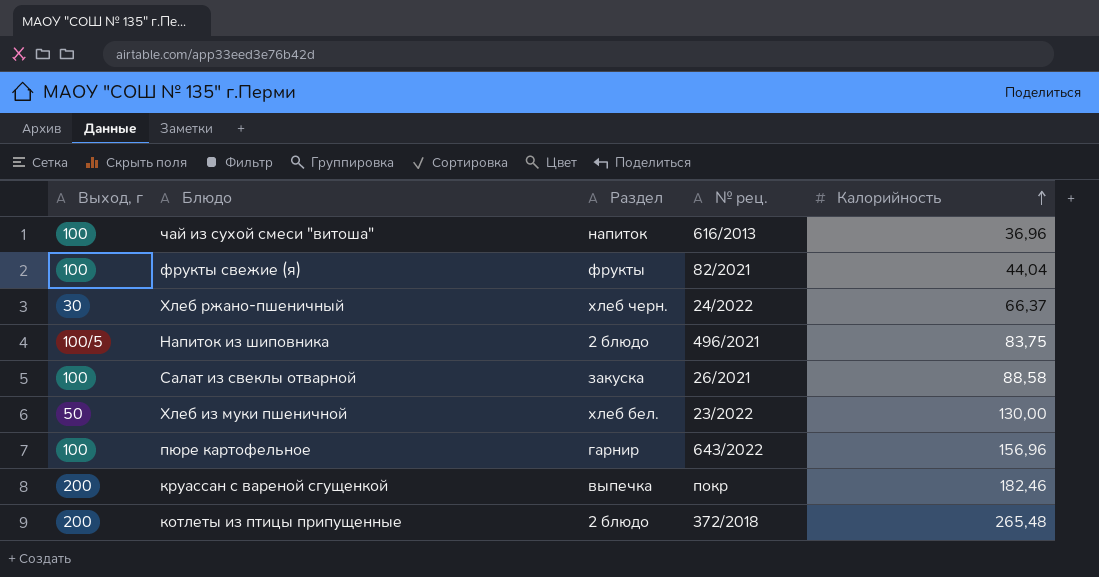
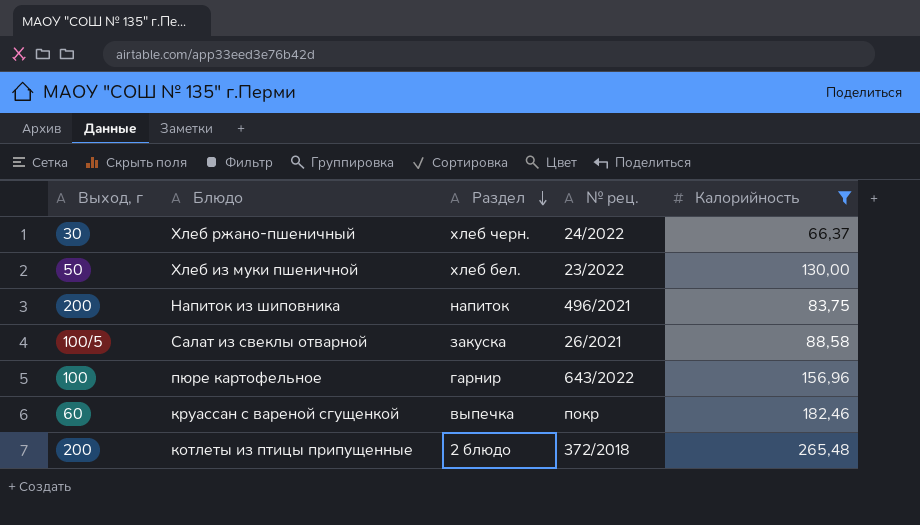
filter: none -> Калорийность >= 66,37
row order: Калорийность ascending -> Раздел descending
Напиток из шиповника | Выход, г: 100/5 -> 200
Напиток из шиповника | Раздел: 2 блюдо -> напиток
Салат из свеклы отварной | Выход, г: 100 -> 100/5
круассан с вареной сгущенкой | Выход, г: 200 -> 60

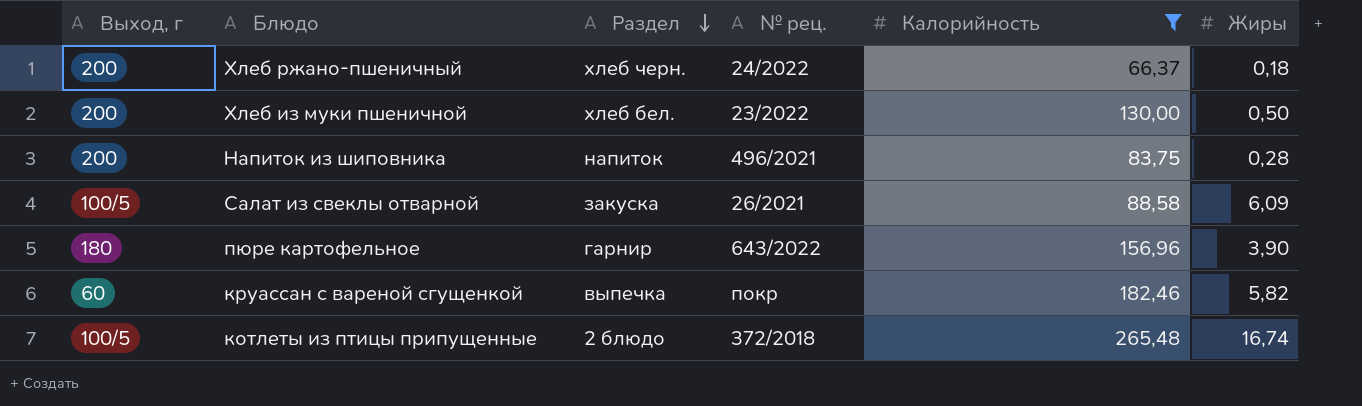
column Жиры | position: none -> 6
Хлеб ржано-пшеничный | Выход, г: 30 -> 200
Хлеб из муки пшеничной | Выход, г: 50 -> 200
пюре картофельное | Выход, г: 100 -> 180
котлеты из птицы припущенные | Выход, г: 200 -> 100/5

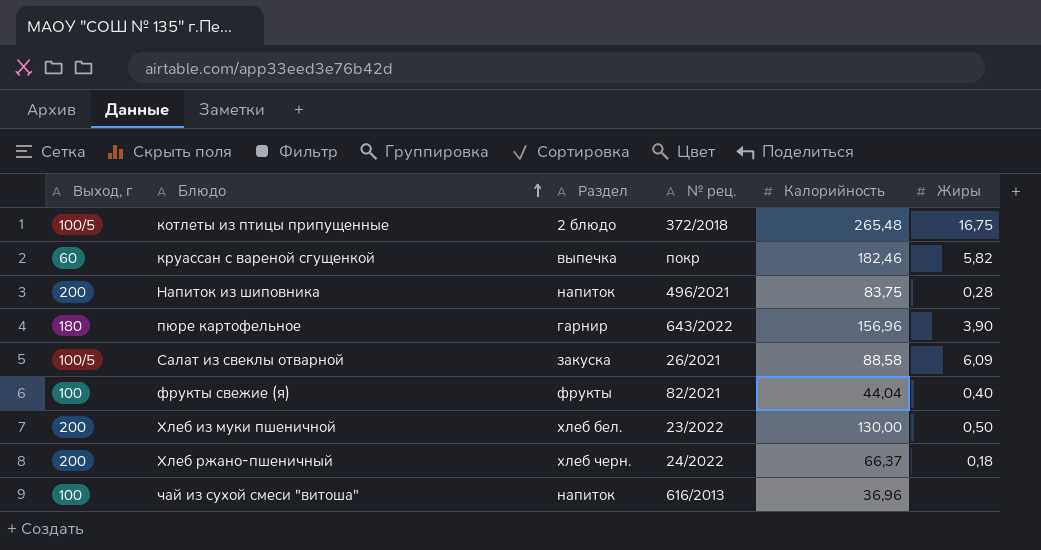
filter: Калорийность >= 66,37 -> none
row order: Раздел descending -> Блюдо ascending
котлеты из птицы припущенные | Жиры: 16,74 -> 16,75

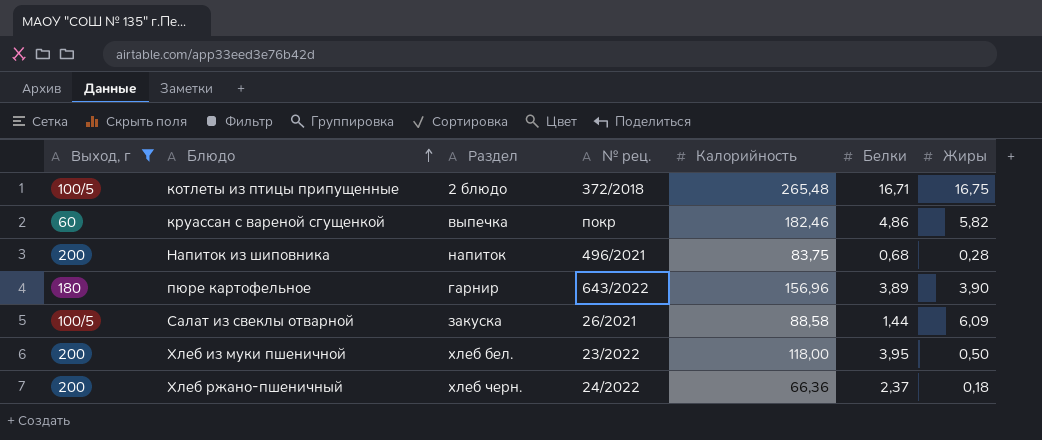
filter: none -> Выход, г != 100
column Белки | position: none -> 6
Хлеб из муки пшеничной | Калорийность: 130,00 -> 118,00
Хлеб ржано-пшеничный | Калорийность: 66,37 -> 66,36

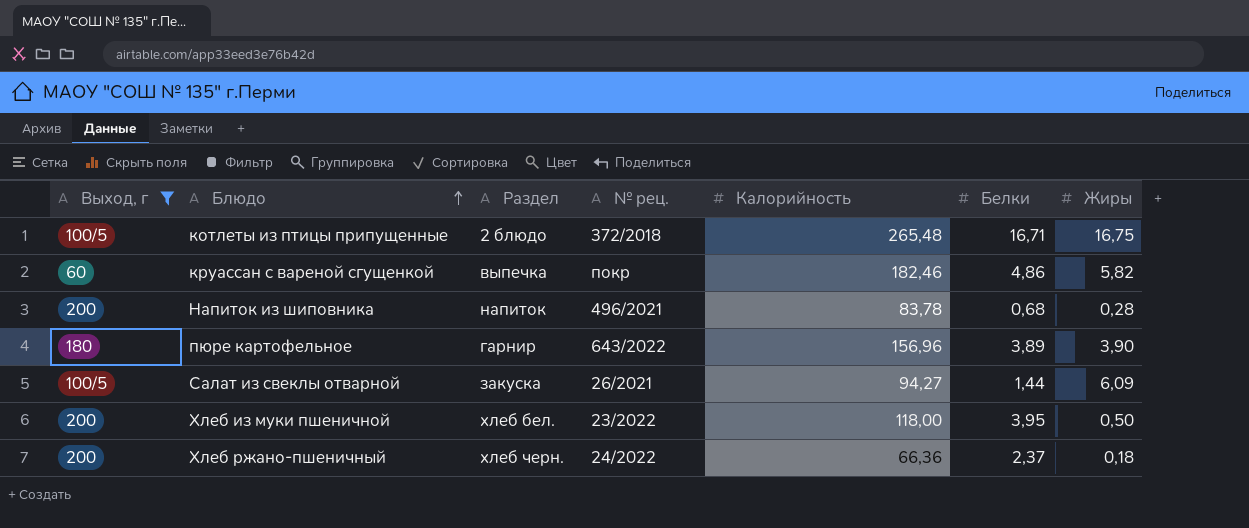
Напиток из шиповника | Калорийность: 83,75 -> 83,78
Салат из свеклы отварной | Калорийность: 88,58 -> 94,27

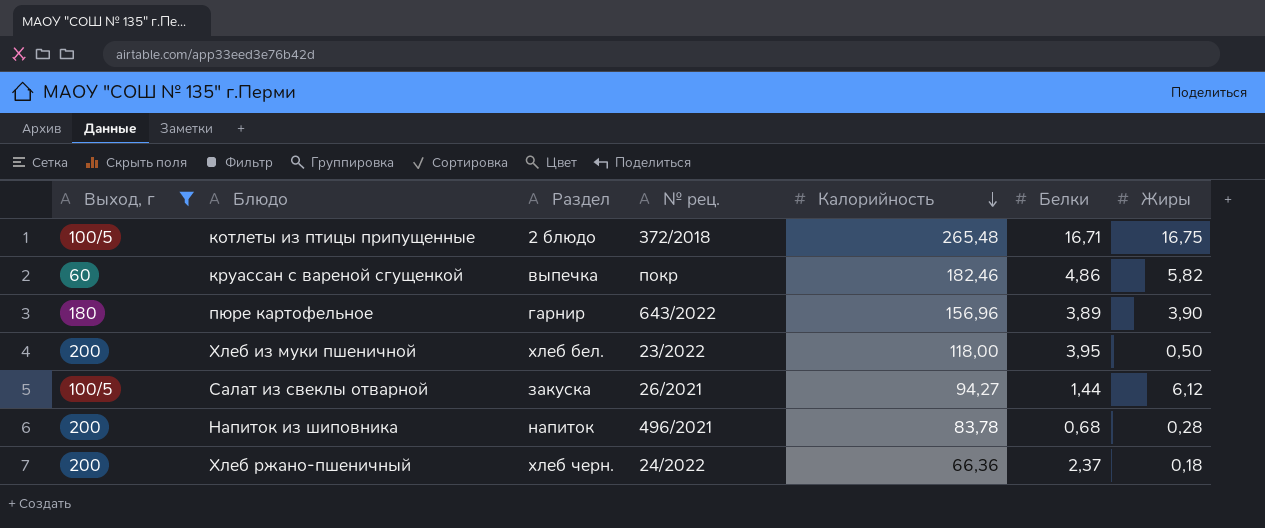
row order: Блюдо ascending -> Калорийность descending
Салат из свеклы отварной | Жиры: 6,09 -> 6,12

